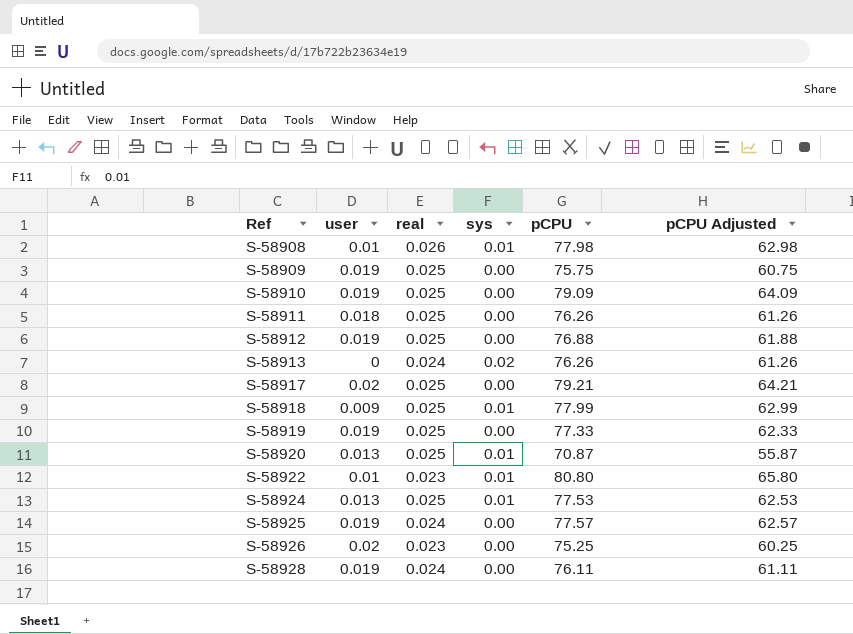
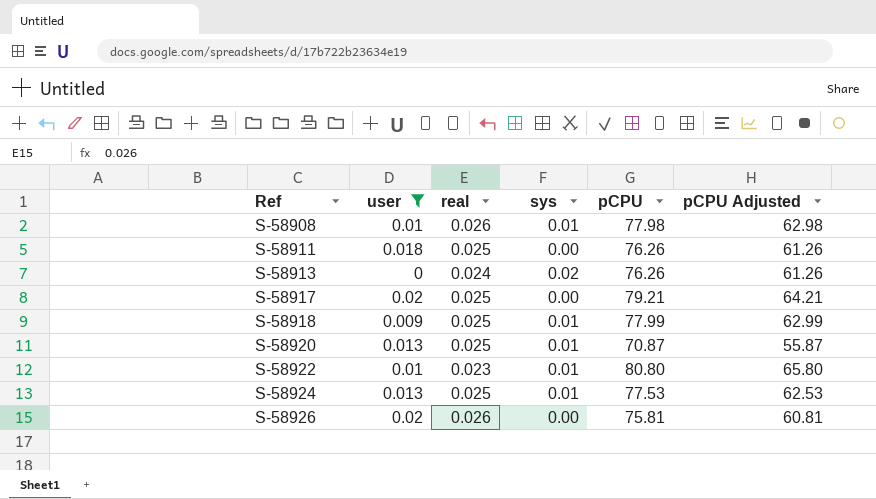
filter: none -> user != 0.019
S-58926 | real: 0.023 -> 0.026
S-58926 | pCPU: 75.25 -> 75.81
S-58926 | pCPU Adjusted: 60.25 -> 60.81

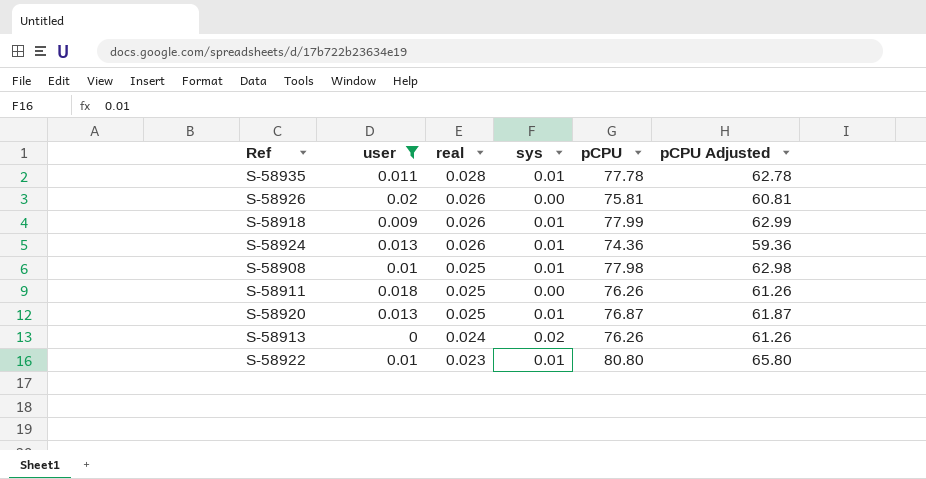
row order: Ref ascending -> real descending
row S-58917: 0.02 | 0.025 | 0.00 | 79.21 | 64.21 -> none
row S-58935: none -> 0.011 | 0.028 | 0.01 | 77.78 | 62.78
S-58918 | real: 0.025 -> 0.026
S-58924 | real: 0.025 -> 0.026
S-58924 | pCPU: 77.53 -> 74.36
S-58924 | pCPU Adjusted: 62.53 -> 59.36
S-58908 | real: 0.026 -> 0.025
S-58920 | pCPU: 70.87 -> 76.87
S-58920 | pCPU Adjusted: 55.87 -> 61.87

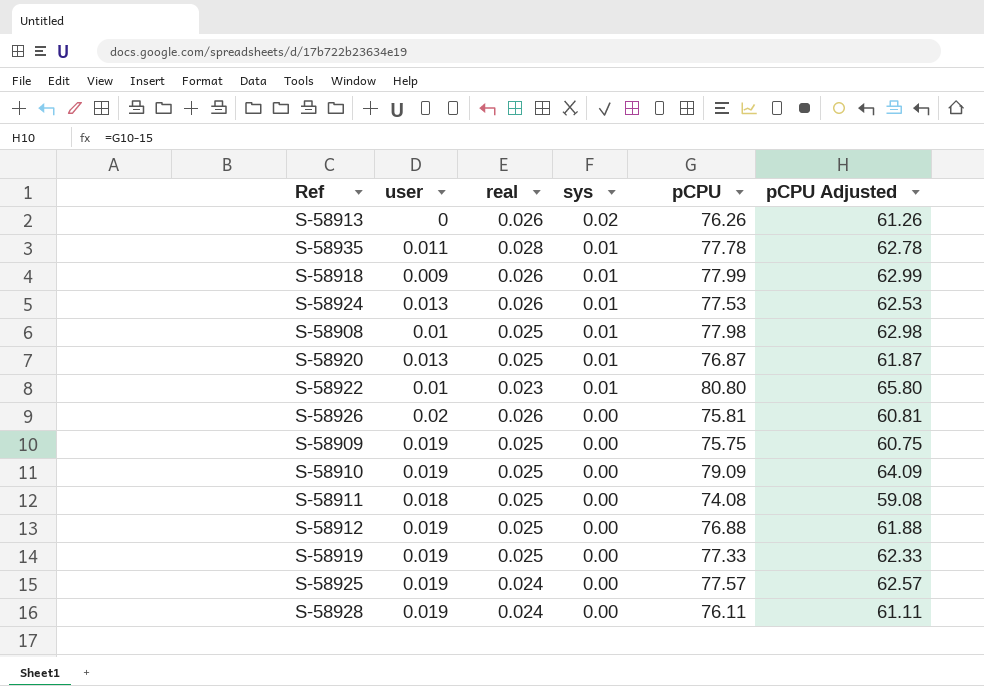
filter: user != 0.019 -> none
row order: real descending -> sys descending
S-58913 | real: 0.024 -> 0.026
S-58924 | pCPU: 74.36 -> 77.53
S-58924 | pCPU Adjusted: 59.36 -> 62.53
S-58911 | pCPU: 76.26 -> 74.08
S-58911 | pCPU Adjusted: 61.26 -> 59.08

